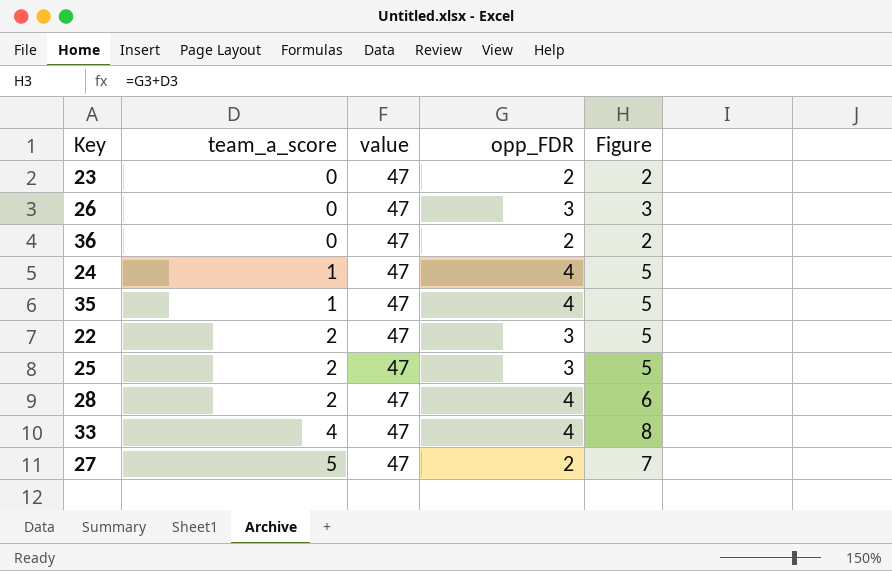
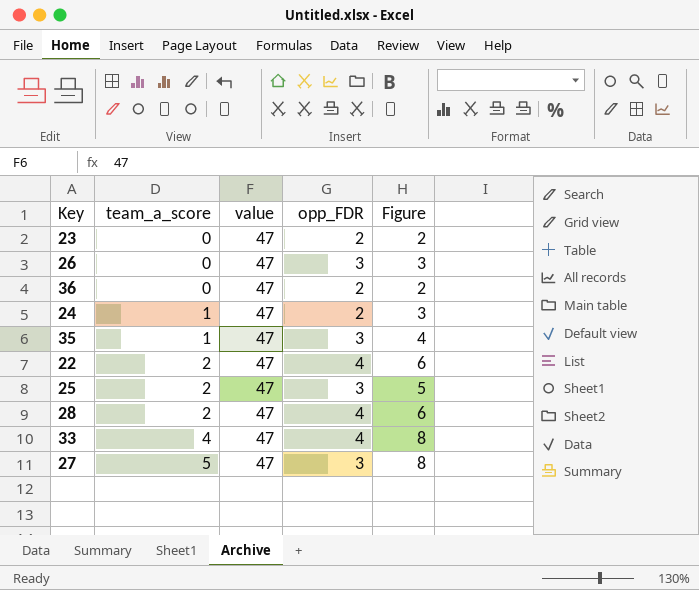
24 | opp_FDR: 4 -> 2
24 | Figure: 5 -> 3
35 | opp_FDR: 4 -> 3
35 | Figure: 5 -> 4
22 | opp_FDR: 3 -> 4
22 | Figure: 5 -> 6
27 | opp_FDR: 2 -> 3
27 | Figure: 7 -> 8

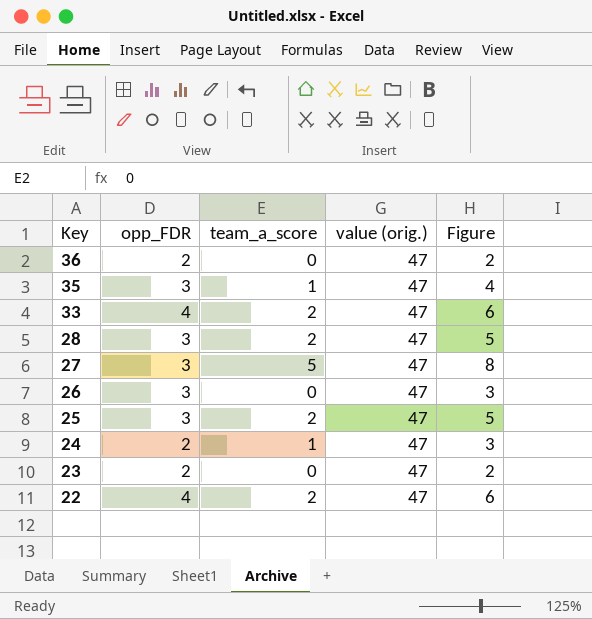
row order: team_a_score ascending -> Key descending
column opp_FDR | position: 4 -> 2
column name: value -> value (orig.)
33 | team_a_score: 4 -> 2
33 | Figure: 8 -> 6
28 | opp_FDR: 4 -> 3
28 | Figure: 6 -> 5

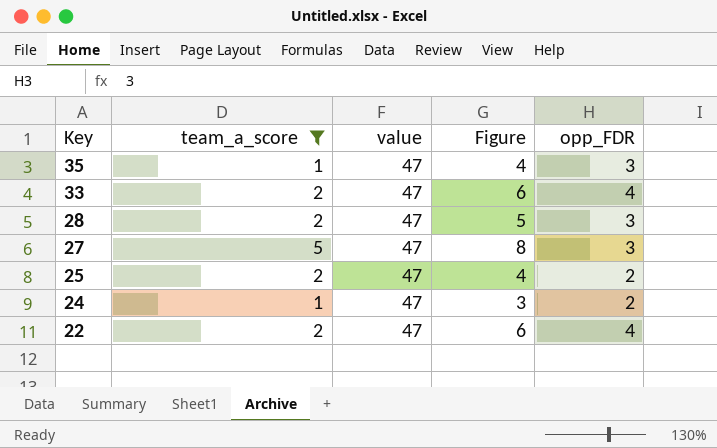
filter: none -> team_a_score != 0
column name: value (orig.) -> value
column opp_FDR | position: 2 -> 5
25 | Figure: 5 -> 4
25 | opp_FDR: 3 -> 2

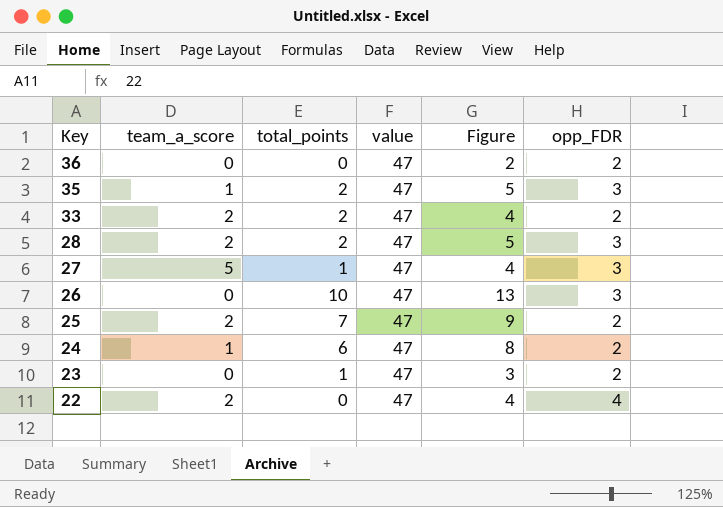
filter: team_a_score != 0 -> none
column total_points | position: none -> 3
column Figure | formula: [team_a_score] + [opp_FDR] -> [total_points] + [opp_FDR]
33 | opp_FDR: 4 -> 2

